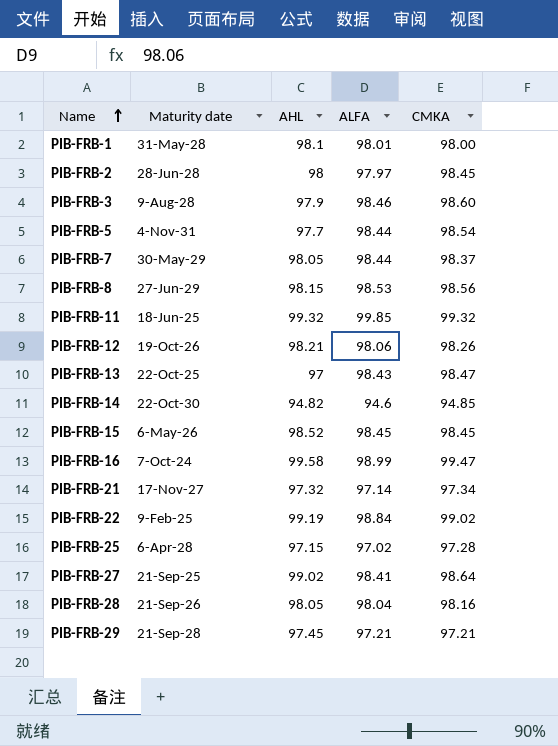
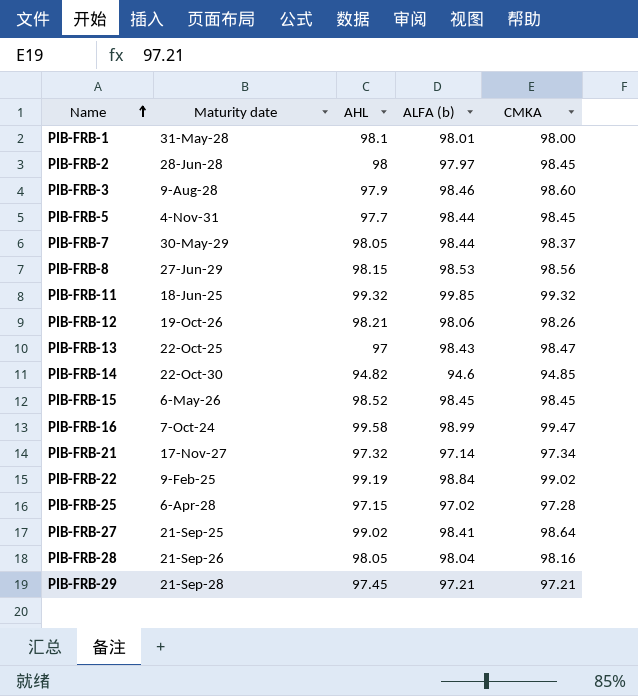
column name: ALFA -> ALFA (b)
PIB-FRB-5 | CMKA: 98.54 -> 98.45

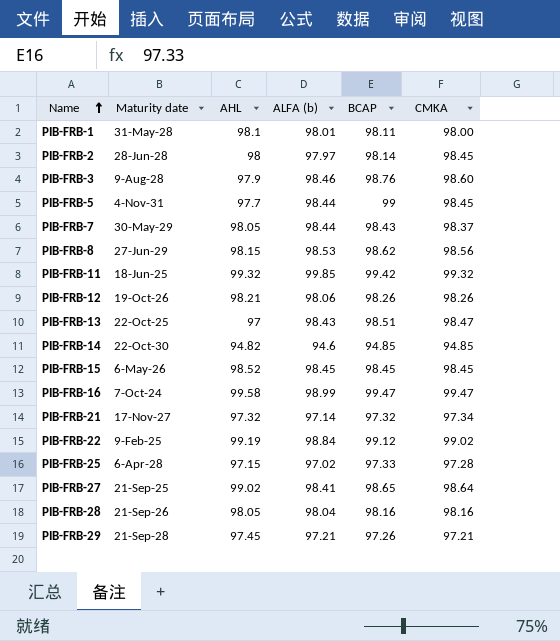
column BCAP | position: none -> 5

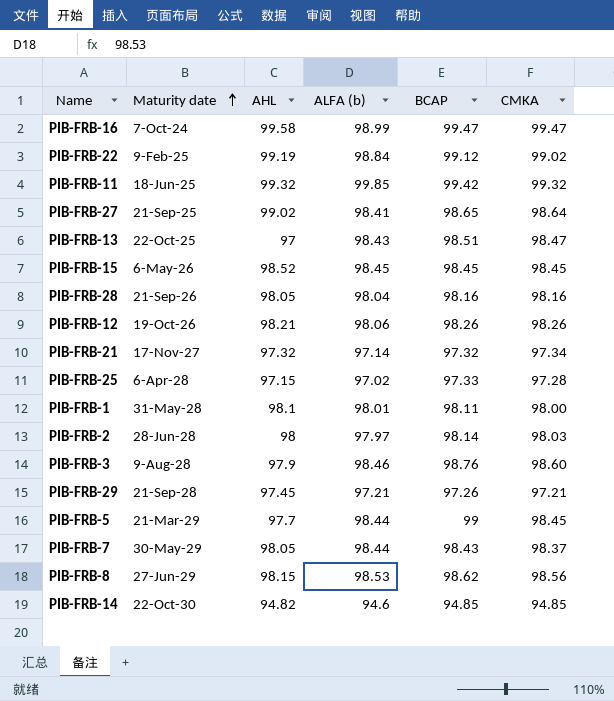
row order: Name ascending -> Maturity date ascending
PIB-FRB-2 | CMKA: 98.45 -> 98.03
PIB-FRB-5 | Maturity date: 4-Nov-31 -> 21-Mar-29

